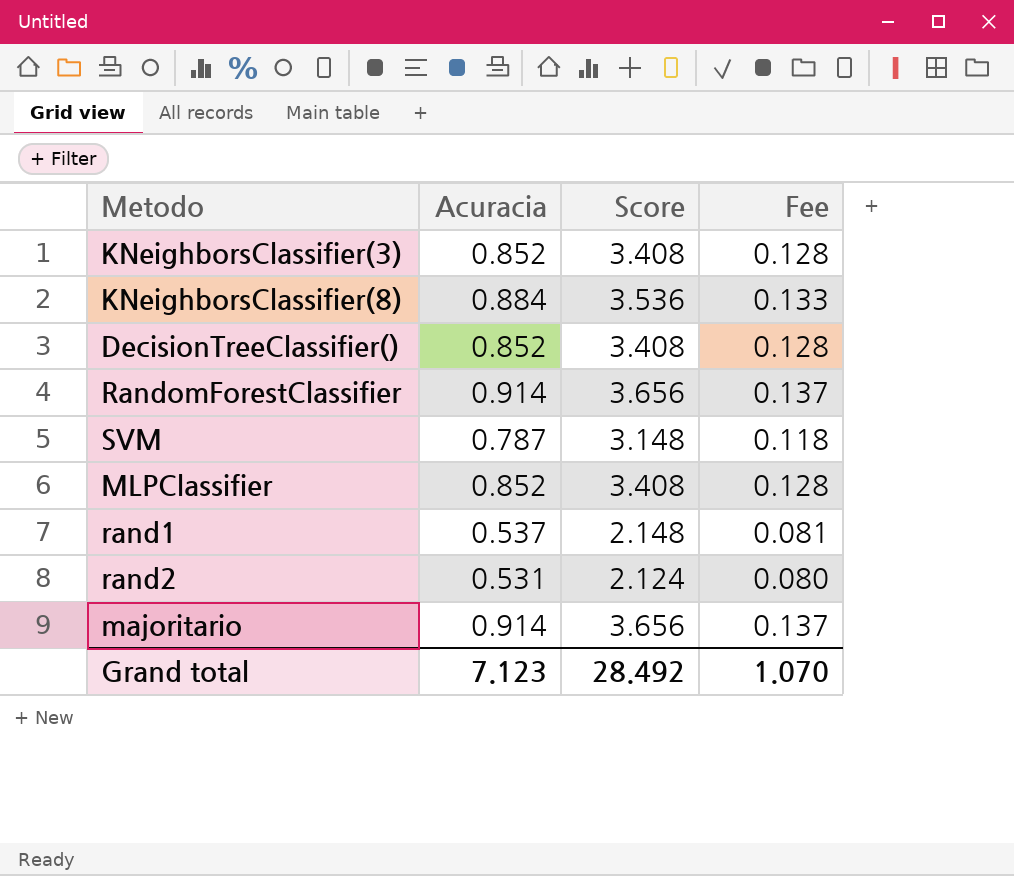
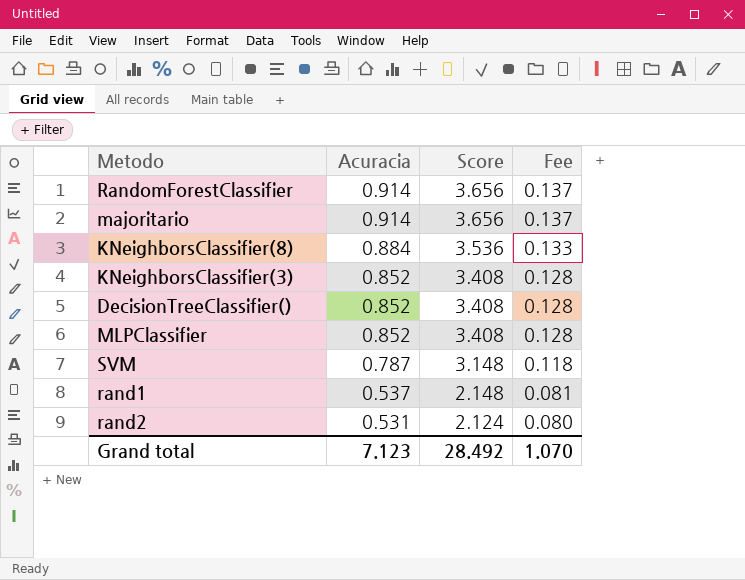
row order: none -> Acuracia descending

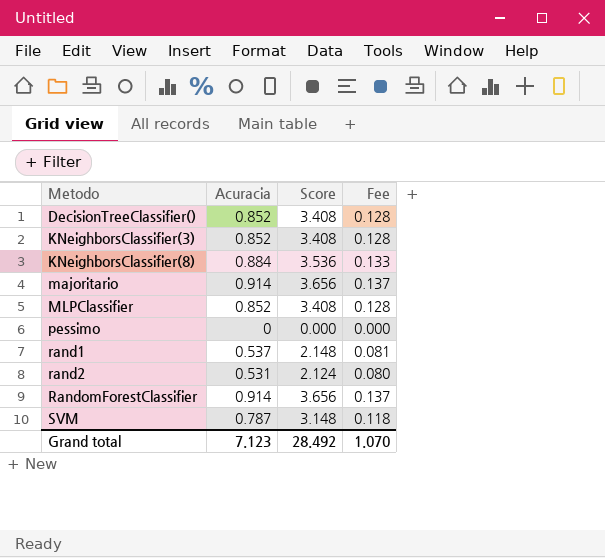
row order: Acuracia descending -> Metodo ascending
row pessimo: none -> 0 | 0.000 | 0.000

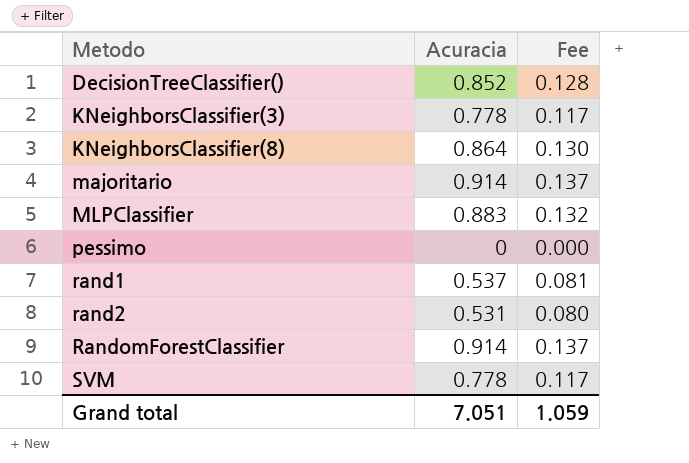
column Score | formula: [Acuracia] * 4 -> none
KNeighborsClassifier(3) | Acuracia: 0.852 -> 0.778
KNeighborsClassifier(3) | Fee: 0.128 -> 0.117
KNeighborsClassifier(8) | Acuracia: 0.884 -> 0.864
KNeighborsClassifier(8) | Fee: 0.133 -> 0.130
MLPClassifier | Acuracia: 0.852 -> 0.883
MLPClassifier | Fee: 0.128 -> 0.132
SVM | Acuracia: 0.787 -> 0.778
SVM | Fee: 0.118 -> 0.117
Grand total | Acuracia: 7.123 -> 7.051
Grand total | Fee: 1.070 -> 1.059

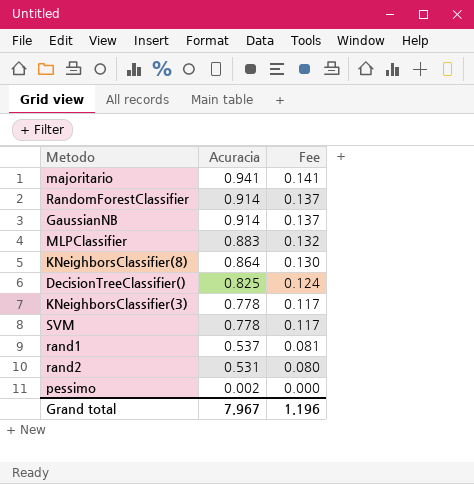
row order: Metodo ascending -> Acuracia descending
majoritario | Acuracia: 0.914 -> 0.941
majoritario | Fee: 0.137 -> 0.141
row GaussianNB: none -> 0.914 | 0.137
DecisionTreeClassifier() | Acuracia: 0.852 -> 0.825
DecisionTreeClassifier() | Fee: 0.128 -> 0.124
pessimo | Acuracia: 0 -> 0.002
Grand total | Acuracia: 7.051 -> 7.967
Grand total | Fee: 1.059 -> 1.196

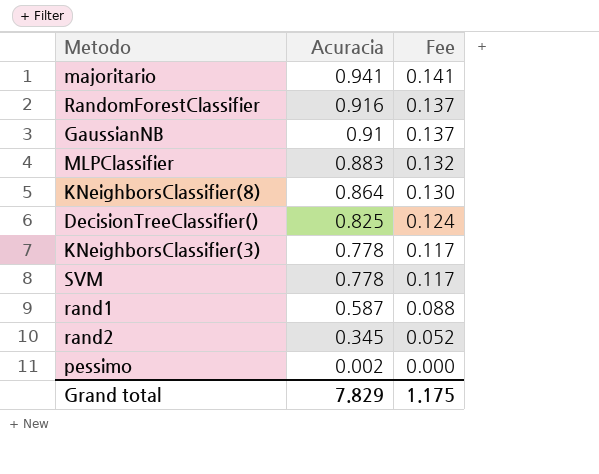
RandomForestClassifier | Acuracia: 0.914 -> 0.916
GaussianNB | Acuracia: 0.914 -> 0.91
rand1 | Acuracia: 0.537 -> 0.587
rand1 | Fee: 0.081 -> 0.088
rand2 | Acuracia: 0.531 -> 0.345
rand2 | Fee: 0.080 -> 0.052
Grand total | Acuracia: 7.967 -> 7.829
Grand total | Fee: 1.196 -> 1.175

